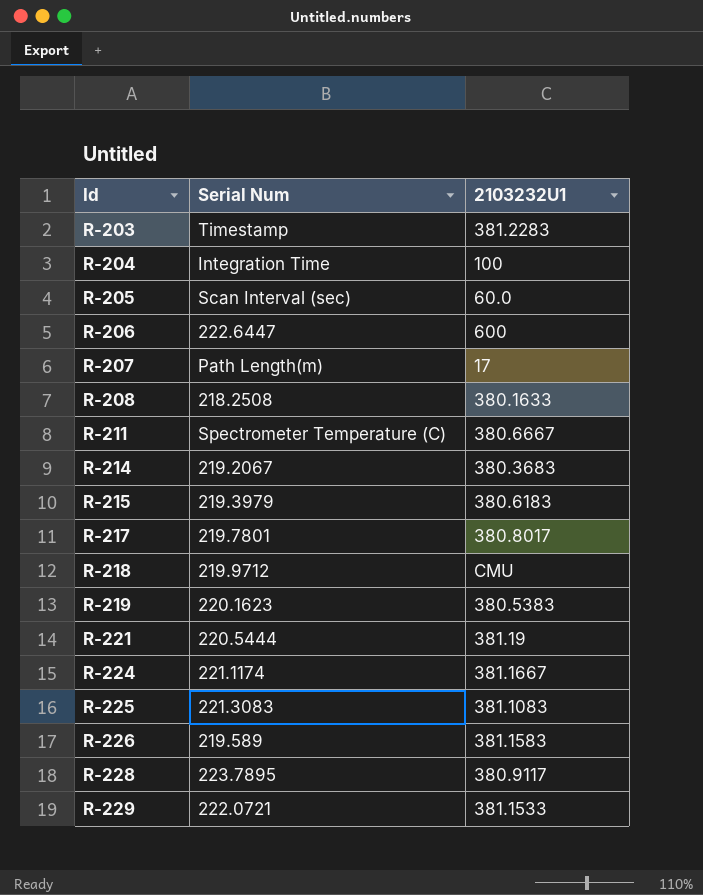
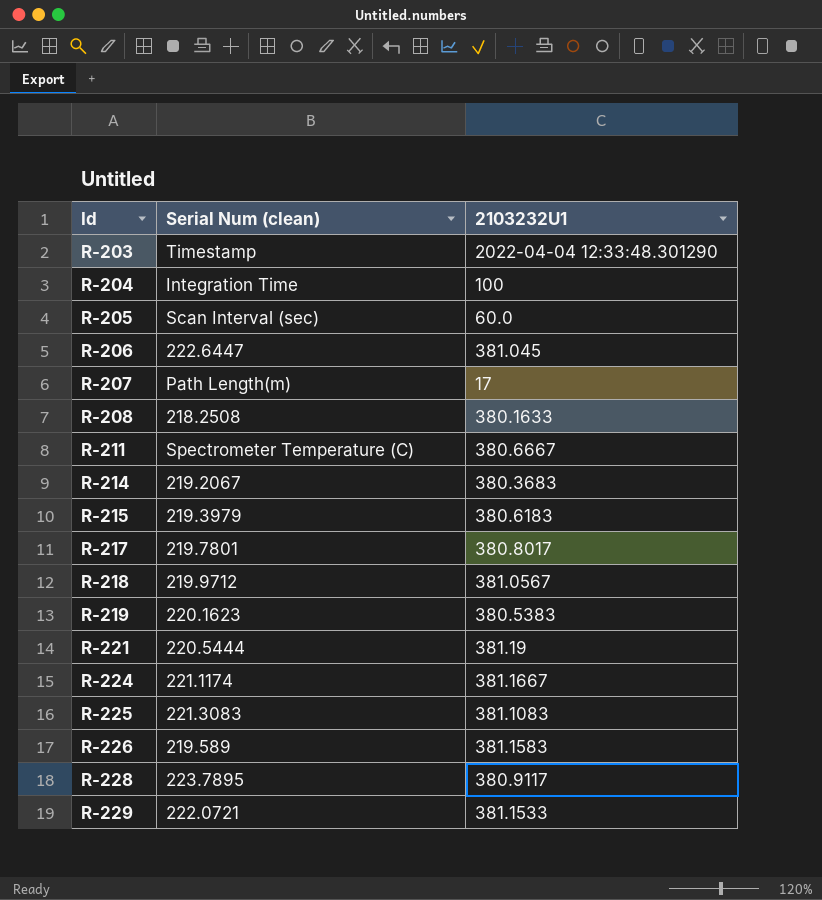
column name: Serial Num -> Serial Num (clean)
R-203 | 2103232U1: 381.2283 -> 2022-04-04 12:33:48.301290
R-206 | 2103232U1: 600 -> 381.045
R-218 | 2103232U1: CMU -> 381.0567

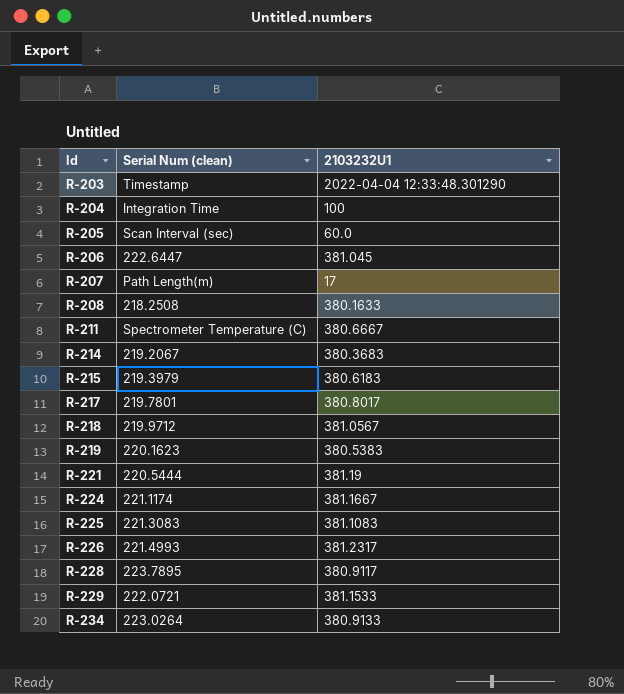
R-226 | Serial Num (clean): 219.589 -> 221.4993
R-226 | 2103232U1: 381.1583 -> 381.2317
row R-234: none -> 223.0264 | 380.9133

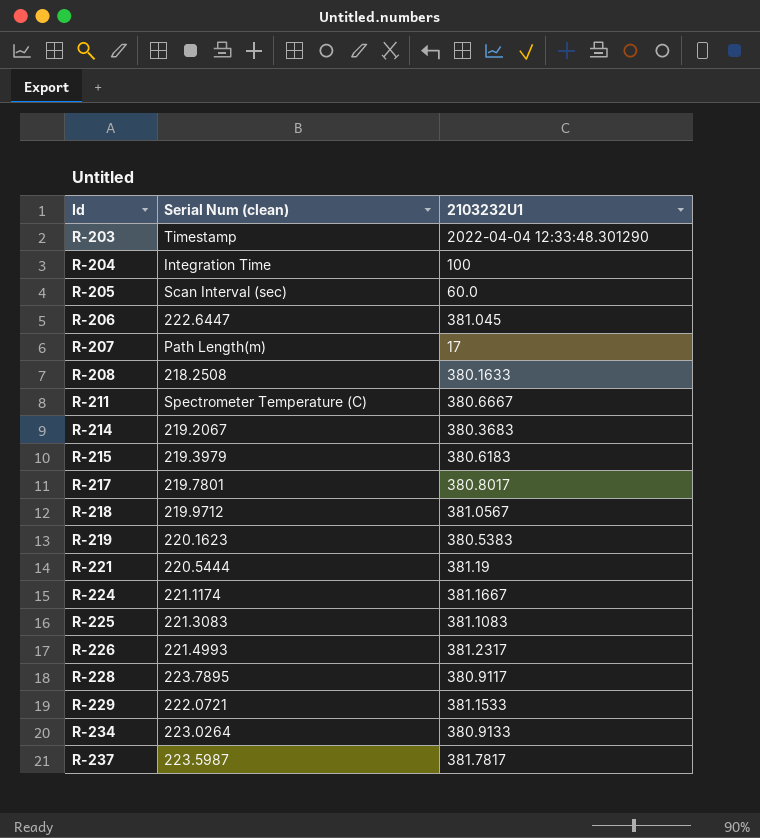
row R-237: none -> 223.5987 | 381.7817

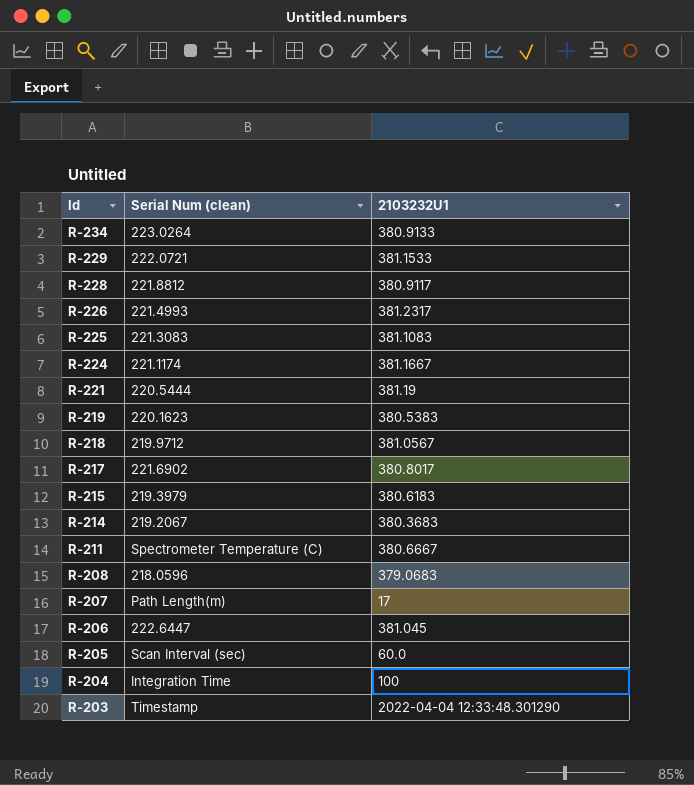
row order: Id ascending -> Id descending
row R-237: 223.5987 | 381.7817 -> none
R-228 | Serial Num (clean): 223.7895 -> 221.8812
R-217 | Serial Num (clean): 219.7801 -> 221.6902
R-208 | Serial Num (clean): 218.2508 -> 218.0596
R-208 | 2103232U1: 380.1633 -> 379.0683

